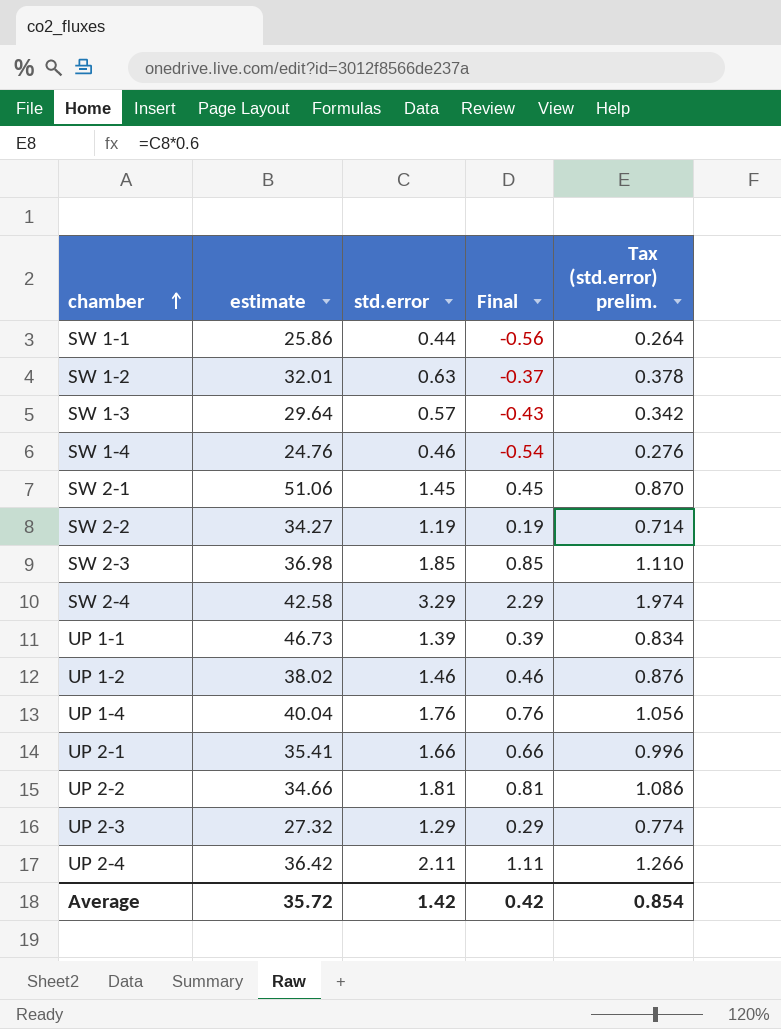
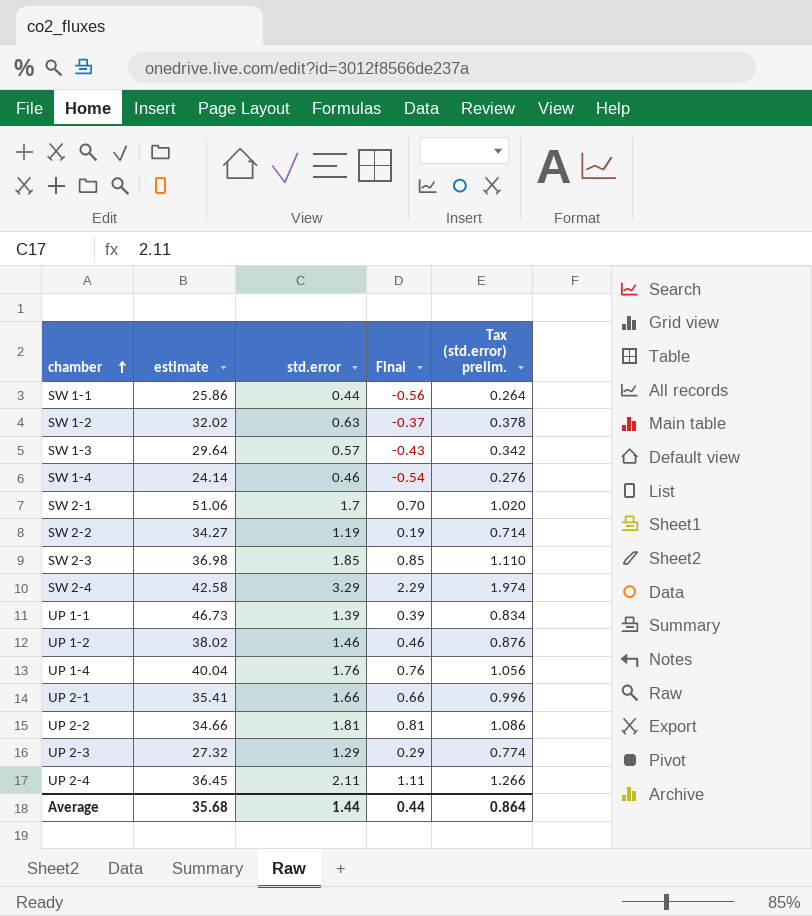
SW 1-2 | estimate: 32.01 -> 32.02
SW 1-4 | estimate: 24.76 -> 24.14
SW 2-1 | std.error: 1.45 -> 1.7
SW 2-1 | Final: 0.45 -> 0.70
SW 2-1 | Tax (std.error) prelim.: 0.870 -> 1.020
UP 2-4 | estimate: 36.42 -> 36.45
Average | estimate: 35.72 -> 35.68
Average | std.error: 1.42 -> 1.44
Average | Final: 0.42 -> 0.44
Average | Tax (std.error) prelim.: 0.854 -> 0.864

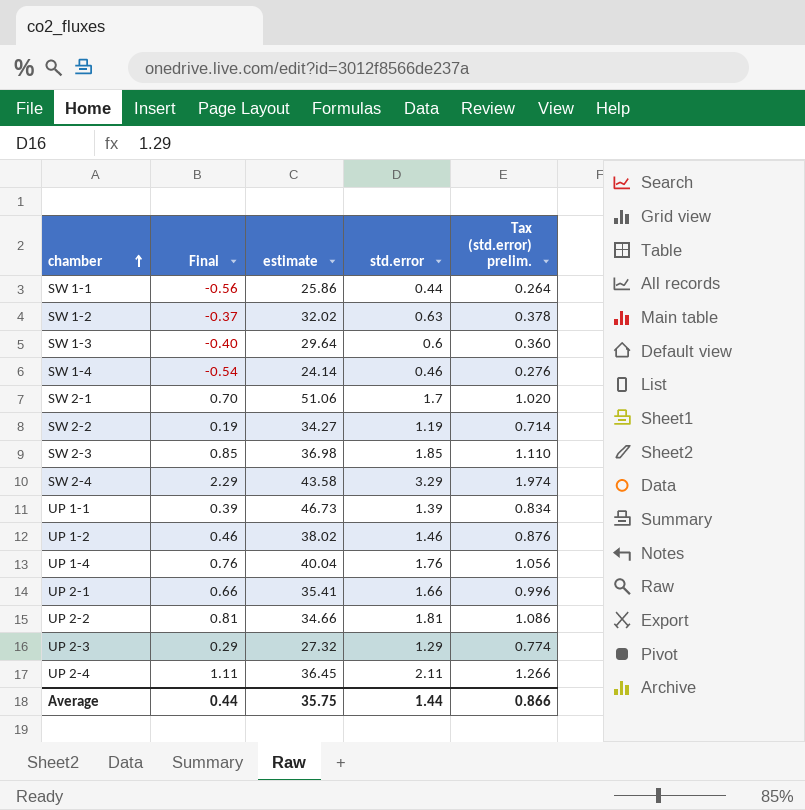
column Final | position: 4 -> 2
SW 1-3 | Final: -0.43 -> -0.40
SW 1-3 | std.error: 0.57 -> 0.6
SW 1-3 | Tax (std.error) prelim.: 0.342 -> 0.360
SW 2-4 | estimate: 42.58 -> 43.58
Average | estimate: 35.68 -> 35.75
Average | Tax (std.error) prelim.: 0.864 -> 0.866

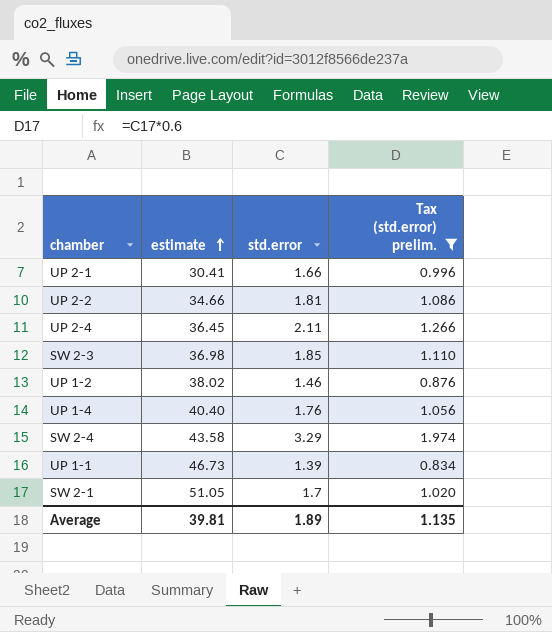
filter: none -> Tax (std.error) prelim. >= 0.834
row order: chamber ascending -> estimate ascending
column Final | formula: [std.error] - 1 -> none
UP 2-1 | estimate: 35.41 -> 30.41
UP 1-4 | estimate: 40.04 -> 40.40
SW 2-1 | estimate: 51.06 -> 51.05
Average | estimate: 35.75 -> 39.81
Average | std.error: 1.44 -> 1.89
Average | Tax (std.error) prelim.: 0.866 -> 1.135

